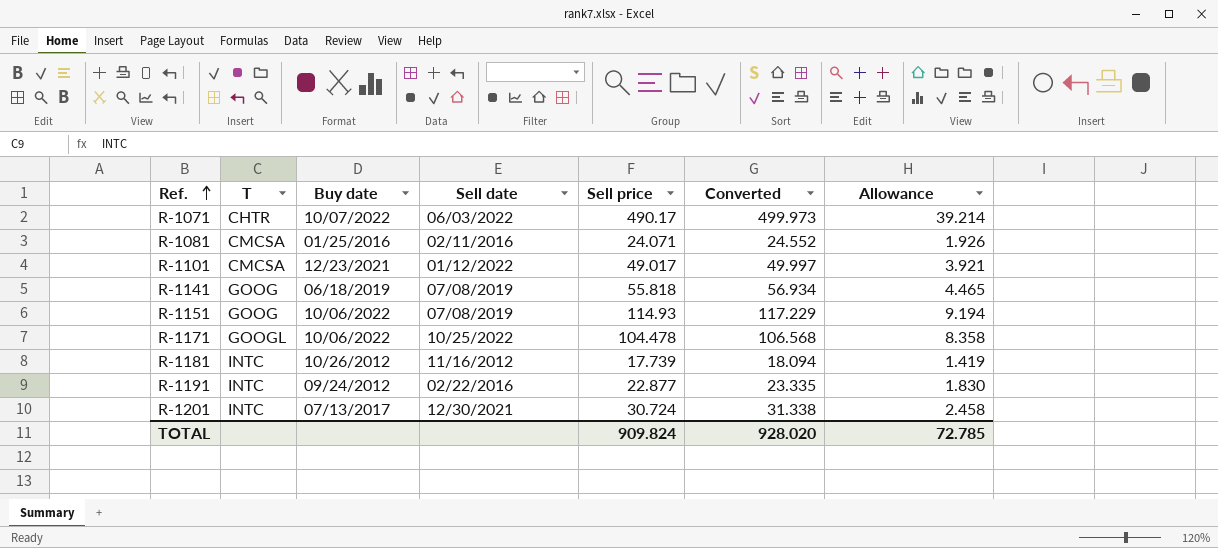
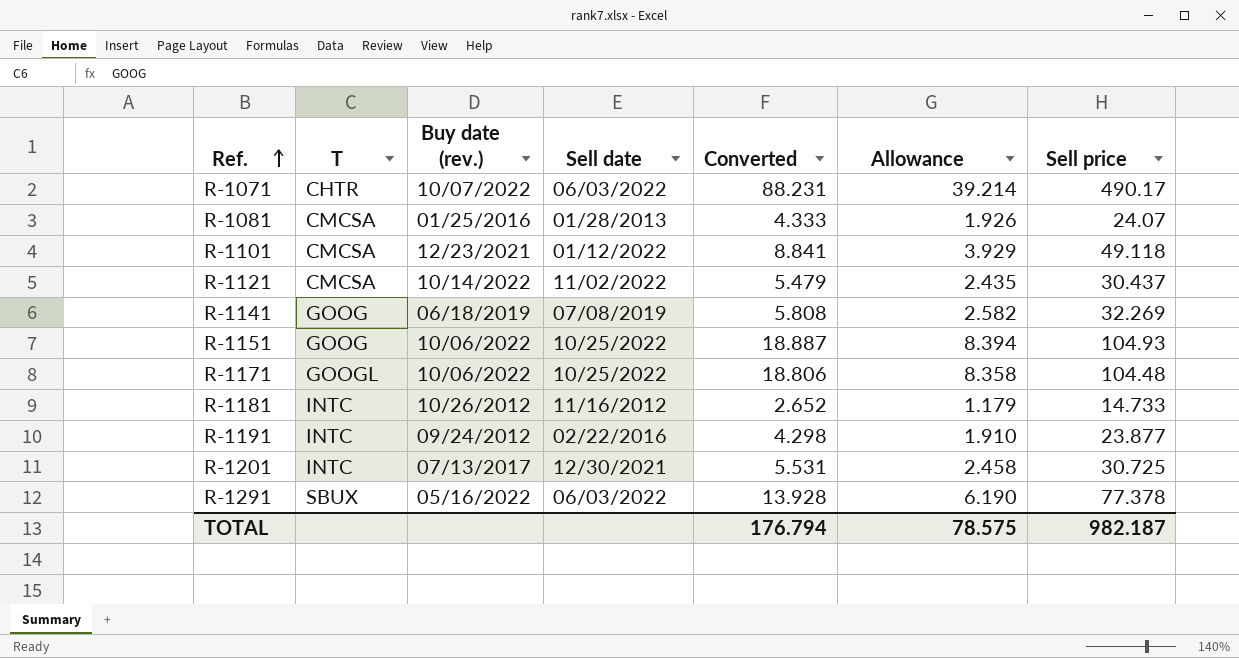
column name: Buy date -> Buy date (rev.)
column Converted | formula: [Sell price] * 1.02 -> [Sell price] * 0.18
column Sell price | position: 5 -> 7
R-1081 | Sell date: 02/11/2016 -> 01/28/2013
R-1081 | Sell price: 24.071 -> 24.07
R-1101 | Allowance: 3.921 -> 3.929
R-1101 | Sell price: 49.017 -> 49.118
row R-1121: none -> CMCSA | 10/14/2022 | 11/02/2022 | 5.479 | 2.435 | 30.437
R-1141 | Allowance: 4.465 -> 2.582
R-1141 | Sell price: 55.818 -> 32.269
R-1151 | Sell date: 07/08/2019 -> 10/25/2022
R-1151 | Allowance: 9.194 -> 8.394
R-1151 | Sell price: 114.93 -> 104.93
R-1171 | Sell price: 104.478 -> 104.48
R-1181 | Allowance: 1.419 -> 1.179
R-1181 | Sell price: 17.739 -> 14.733
R-1191 | Allowance: 1.830 -> 1.910
R-1191 | Sell price: 22.877 -> 23.877
R-1201 | Sell price: 30.724 -> 30.725
row R-1291: none -> SBUX | 05/16/2022 | 06/03/2022 | 13.928 | 6.190 | 77.378
TOTAL | Converted: 928.020 -> 176.794
TOTAL | Allowance: 72.785 -> 78.575
TOTAL | Sell price: 909.824 -> 982.187

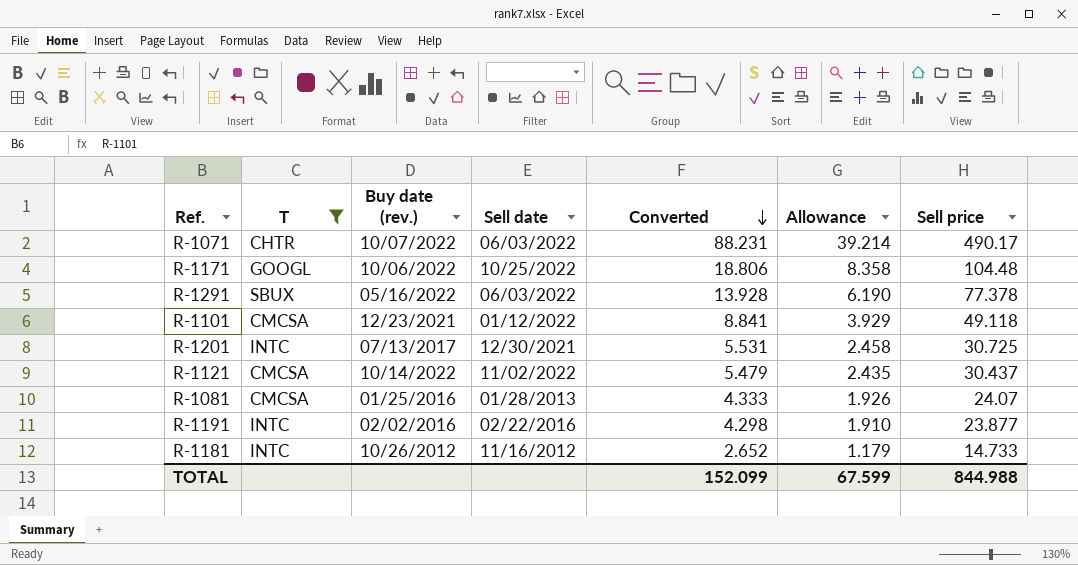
filter: none -> T != GOOG
row order: Ref. ascending -> Converted descending
R-1191 | Buy date (rev.): 09/24/2012 -> 02/02/2016
TOTAL | Converted: 176.794 -> 152.099
TOTAL | Allowance: 78.575 -> 67.599
TOTAL | Sell price: 982.187 -> 844.988

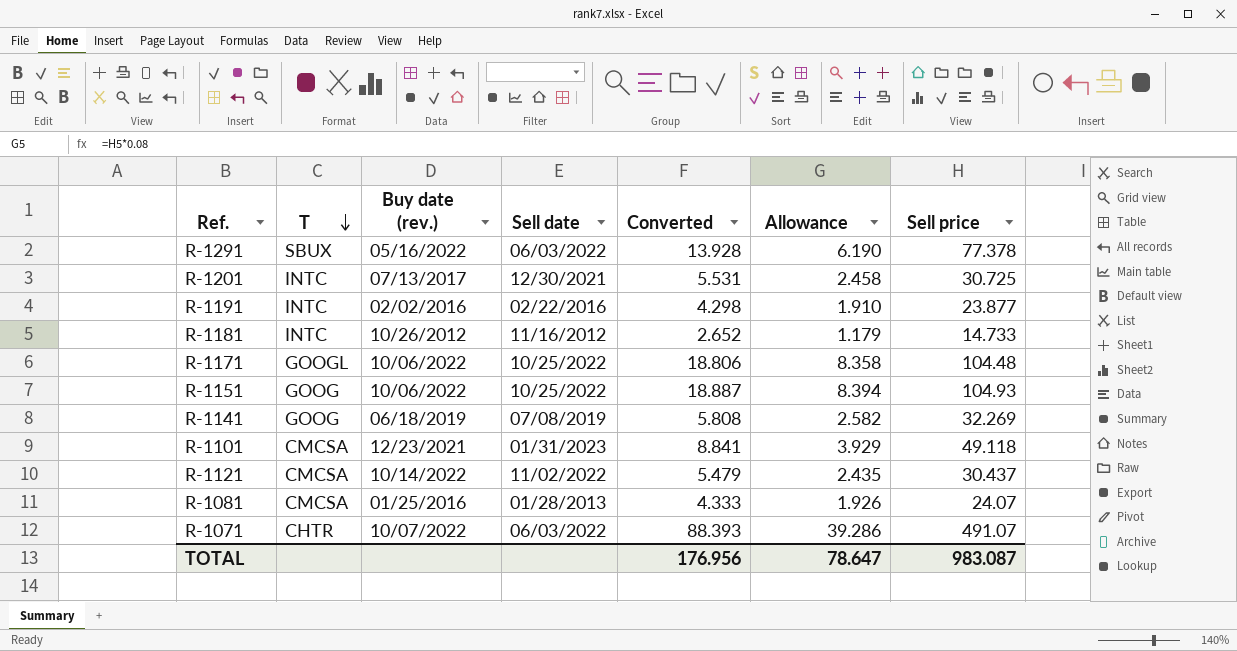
filter: T != GOOG -> none
row order: Converted descending -> T descending
R-1101 | Sell date: 01/12/2022 -> 01/31/2023
R-1071 | Converted: 88.231 -> 88.393
R-1071 | Allowance: 39.214 -> 39.286
R-1071 | Sell price: 490.17 -> 491.07
TOTAL | Converted: 152.099 -> 176.956
TOTAL | Allowance: 67.599 -> 78.647
TOTAL | Sell price: 844.988 -> 983.087

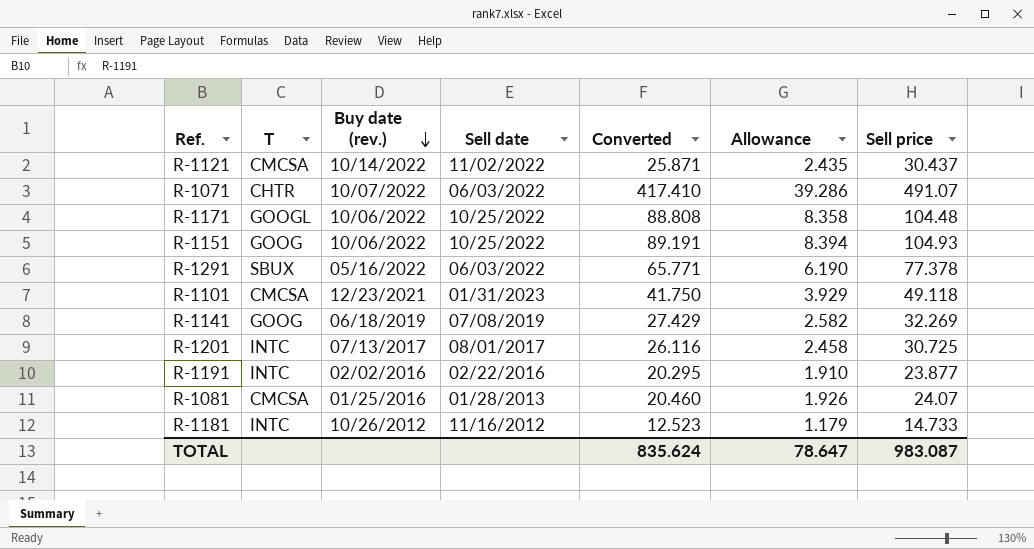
row order: T descending -> Buy date (rev.) descending
column Converted | formula: [Sell price] * 0.18 -> [Sell price] * 0.85
R-1201 | Sell date: 12/30/2021 -> 08/01/2017
TOTAL | Converted: 176.956 -> 835.624

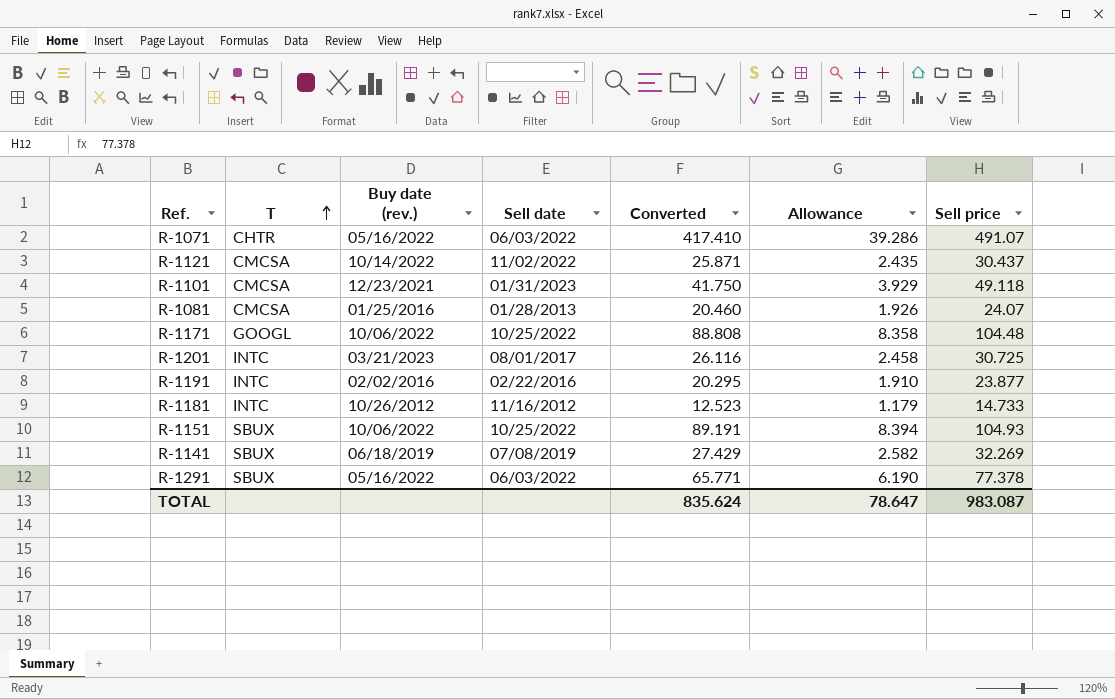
row order: Buy date (rev.) descending -> T ascending
R-1071 | Buy date (rev.): 10/07/2022 -> 05/16/2022
R-1201 | Buy date (rev.): 07/13/2017 -> 03/21/2023
R-1151 | T: GOOG -> SBUX
R-1141 | T: GOOG -> SBUX

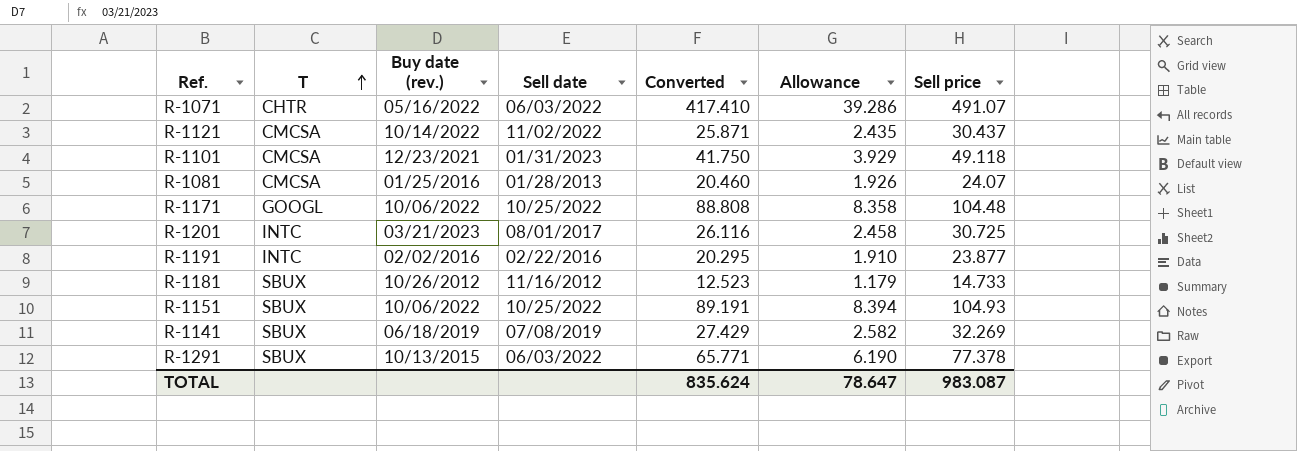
R-1181 | T: INTC -> SBUX
R-1291 | Buy date (rev.): 05/16/2022 -> 10/13/2015

